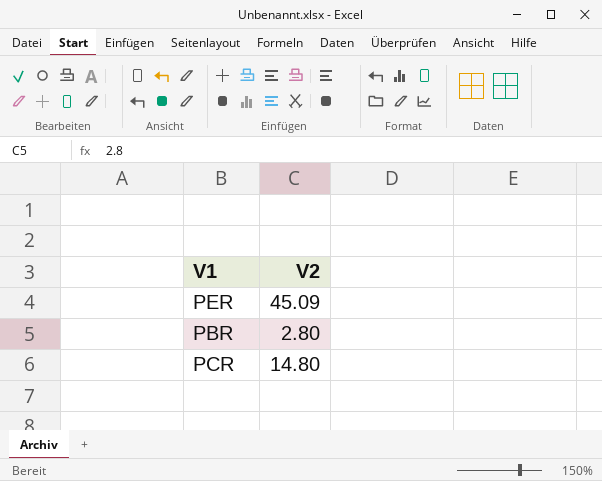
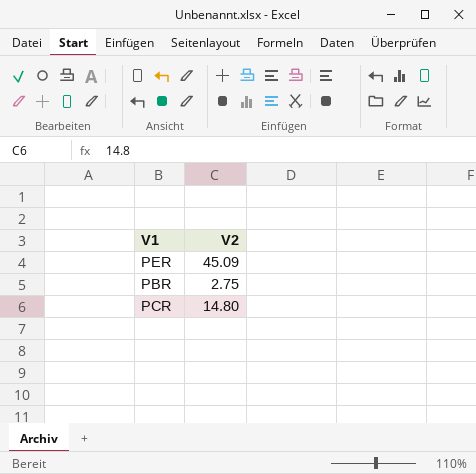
PBR | V2: 2.80 -> 2.75

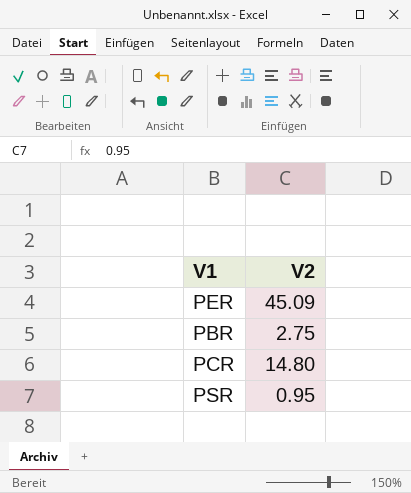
row PSR: none -> 0.95

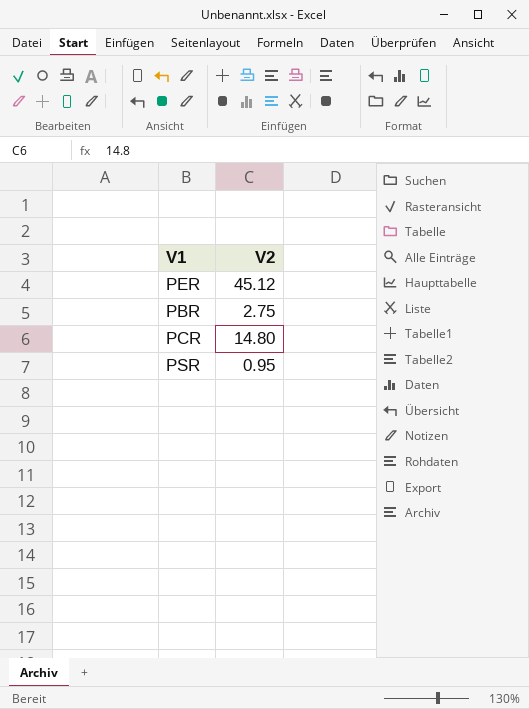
PER | V2: 45.09 -> 45.12

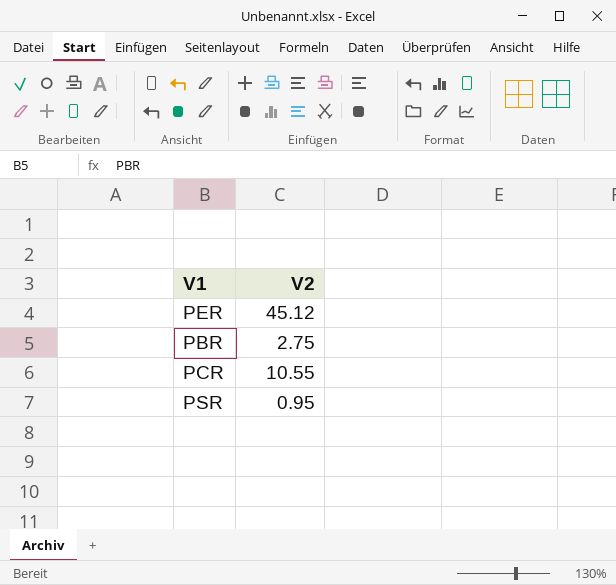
PCR | V2: 14.80 -> 10.55

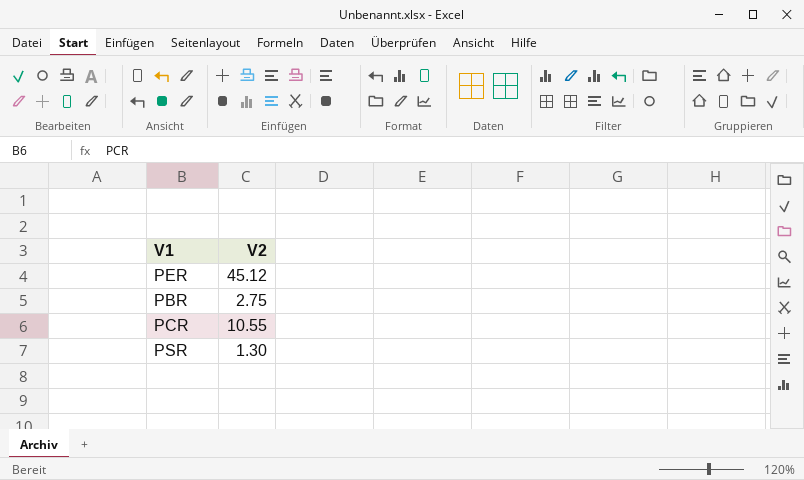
PSR | V2: 0.95 -> 1.30

